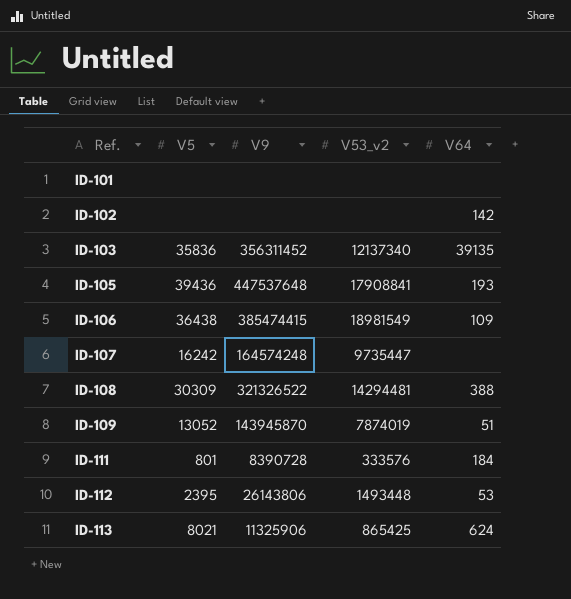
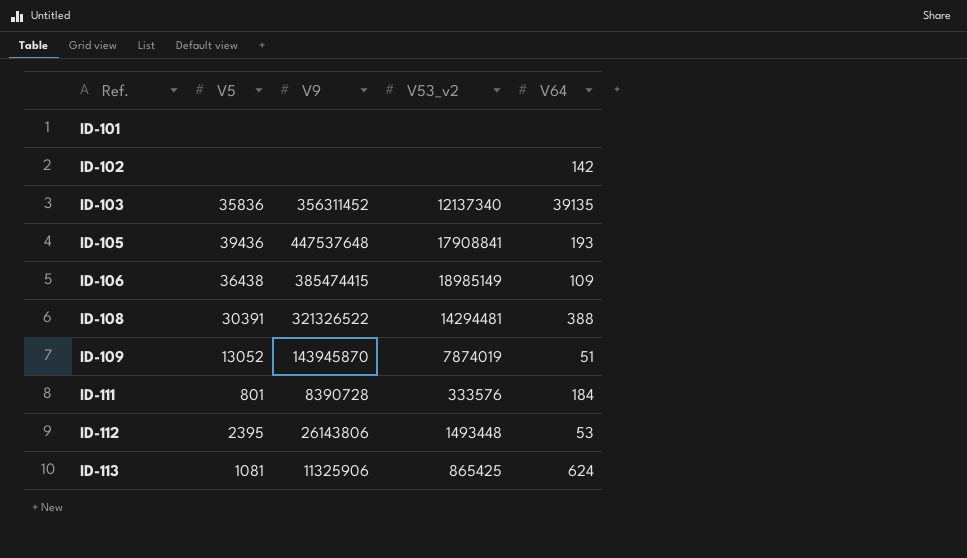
row ID-107: 16242 | 164574248 | 9735447 | none -> none
ID-106 | V53_v2: 18981549 -> 18985149
ID-108 | V5: 30309 -> 30391
ID-113 | V5: 8021 -> 1081

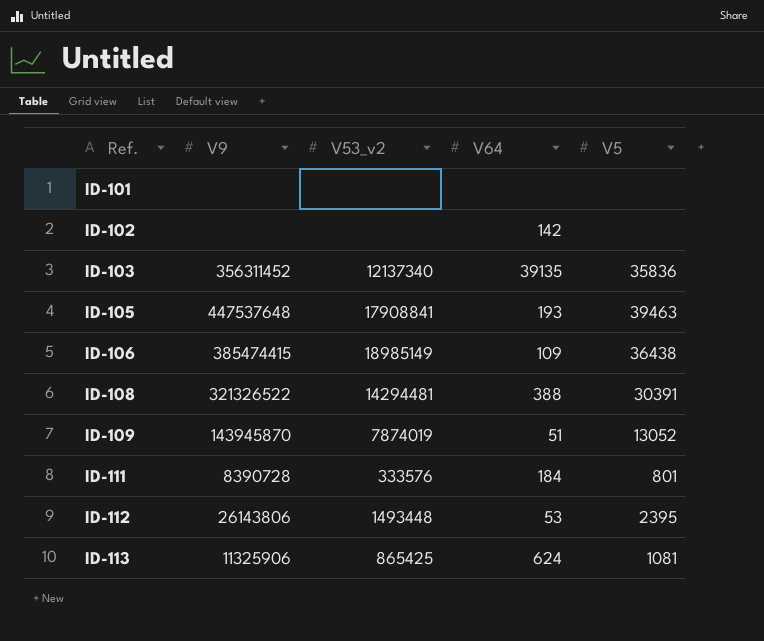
column V5 | position: 2 -> 5
ID-105 | V5: 39436 -> 39463

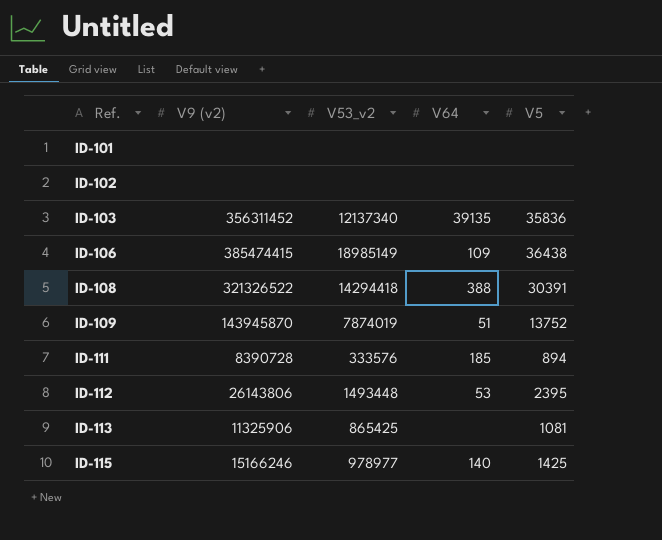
column name: V9 -> V9 (v2)
row ID-105: 447537648 | 17908841 | 193 | 39463 -> none
ID-102 | V64: 142 -> none
ID-108 | V53_v2: 14294481 -> 14294418
ID-109 | V5: 13052 -> 13752
ID-111 | V64: 184 -> 185
ID-111 | V5: 801 -> 894
ID-113 | V64: 624 -> none
row ID-115: none -> 15166246 | 978977 | 140 | 1425

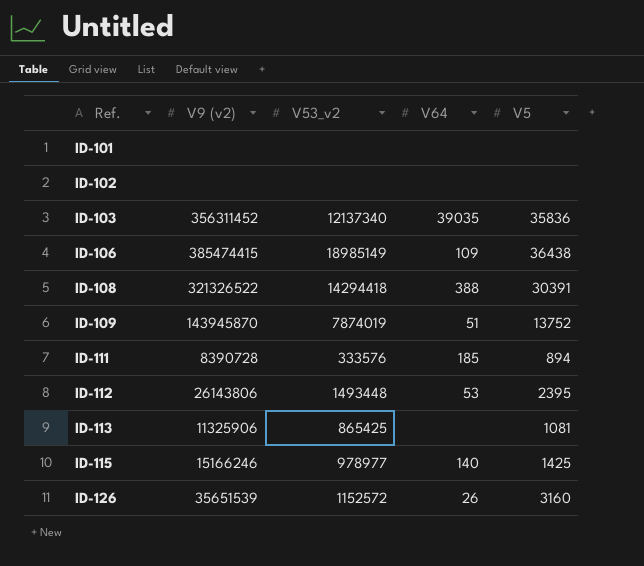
ID-103 | V64: 39135 -> 39035
row ID-126: none -> 35651539 | 1152572 | 26 | 3160

